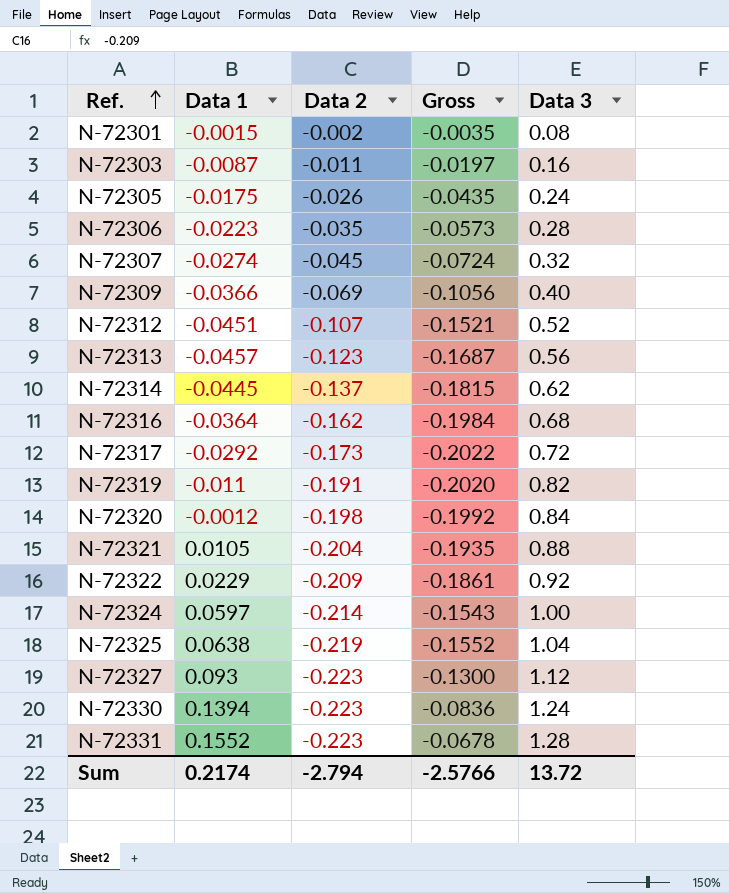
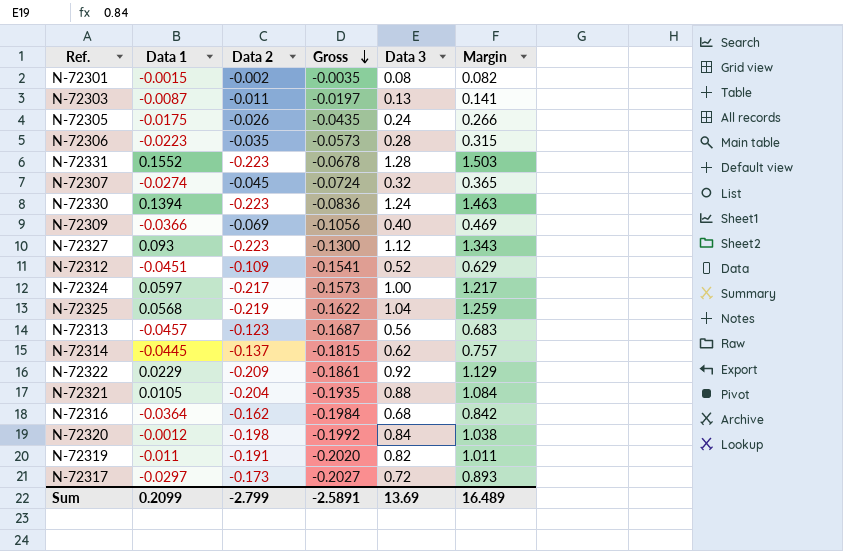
row order: Ref. ascending -> Gross descending
column Margin | formula: none -> [Data 3] - [Data 2]
N-72303 | Data 3: 0.16 -> 0.13
N-72312 | Data 2: -0.107 -> -0.109
N-72312 | Gross: -0.1521 -> -0.1541
N-72324 | Data 2: -0.214 -> -0.217
N-72324 | Gross: -0.1543 -> -0.1573
N-72325 | Data 1: 0.0638 -> 0.0568
N-72325 | Gross: -0.1552 -> -0.1622
N-72317 | Data 1: -0.0292 -> -0.0297
N-72317 | Gross: -0.2022 -> -0.2027
Sum | Data 1: 0.2174 -> 0.2099
Sum | Data 2: -2.794 -> -2.799
Sum | Gross: -2.5766 -> -2.5891
Sum | Data 3: 13.72 -> 13.69

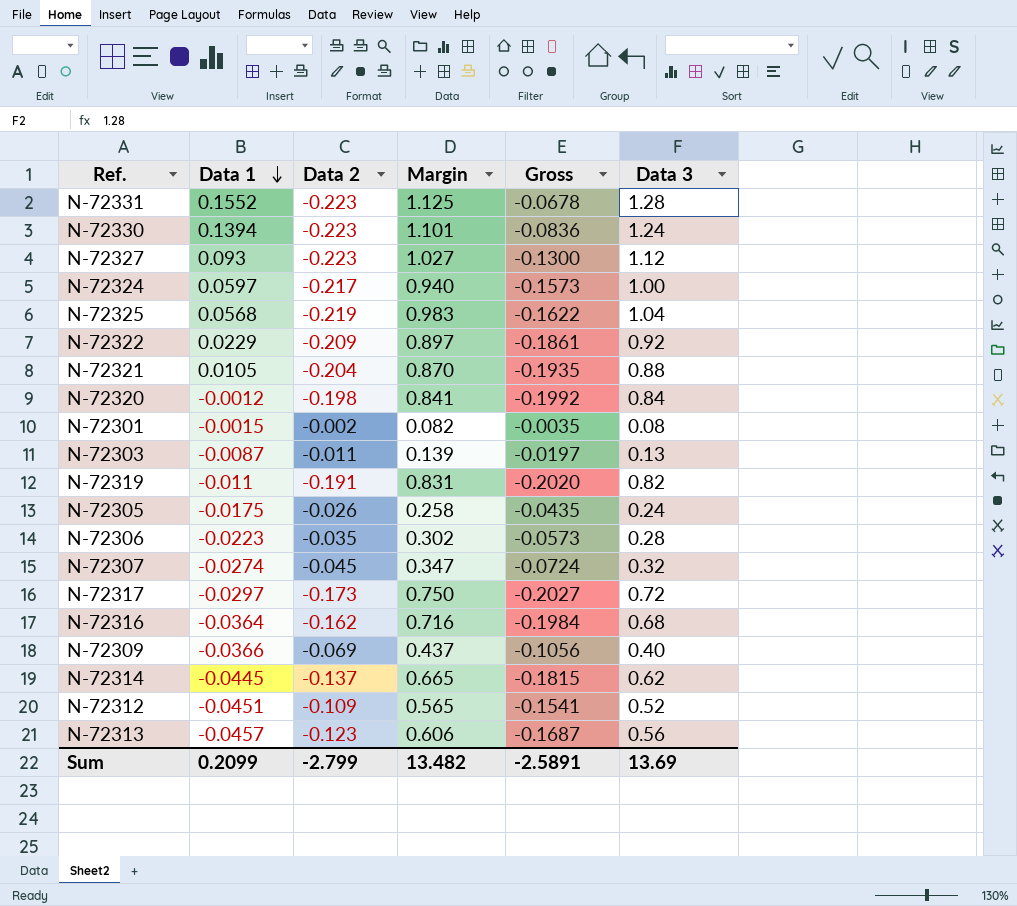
row order: Gross descending -> Data 1 descending
column Margin | formula: [Data 3] - [Data 2] -> [Data 3] - [Data 1]
column Margin | position: 6 -> 4
Sum | Margin: 16.489 -> 13.482

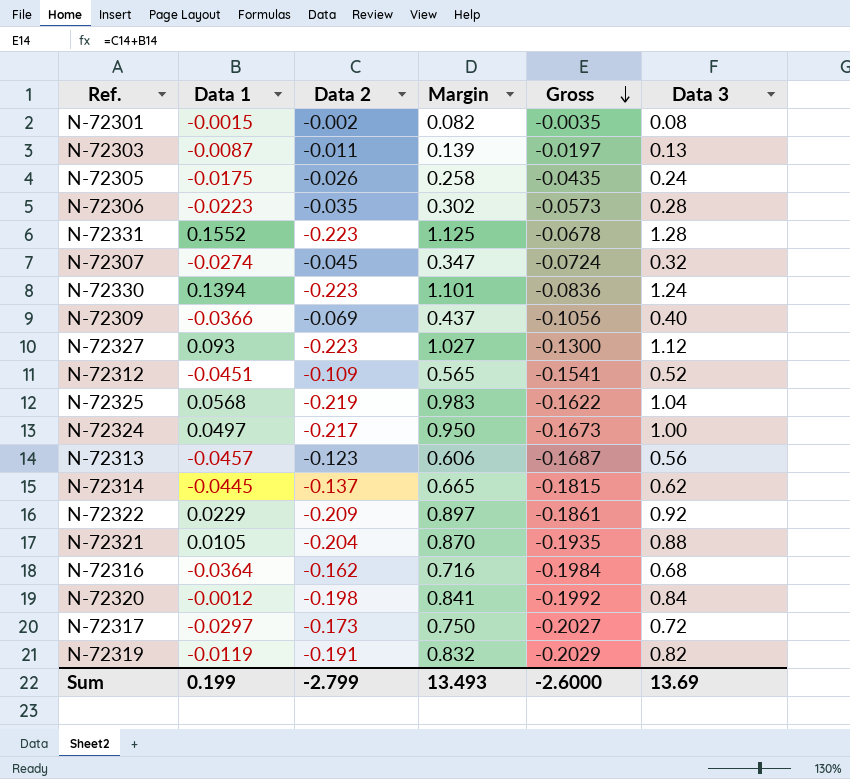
row order: Data 1 descending -> Gross descending
N-72324 | Data 1: 0.0597 -> 0.0497
N-72324 | Margin: 0.940 -> 0.950
N-72324 | Gross: -0.1573 -> -0.1673
N-72319 | Data 1: -0.011 -> -0.0119
N-72319 | Margin: 0.831 -> 0.832
N-72319 | Gross: -0.2020 -> -0.2029
Sum | Data 1: 0.2099 -> 0.199
Sum | Margin: 13.482 -> 13.493
Sum | Gross: -2.5891 -> -2.6000

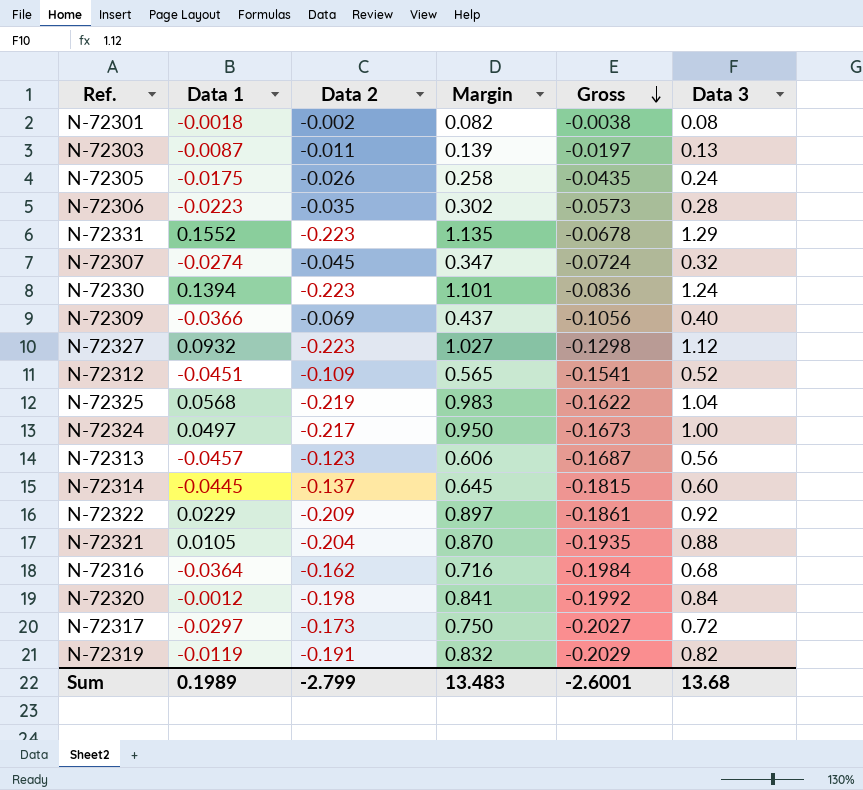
N-72301 | Data 1: -0.0015 -> -0.0018
N-72301 | Gross: -0.0035 -> -0.0038
N-72331 | Margin: 1.125 -> 1.135
N-72331 | Data 3: 1.28 -> 1.29
N-72327 | Data 1: 0.093 -> 0.0932
N-72327 | Gross: -0.1300 -> -0.1298
N-72314 | Margin: 0.665 -> 0.645
N-72314 | Data 3: 0.62 -> 0.60
Sum | Data 1: 0.199 -> 0.1989
Sum | Margin: 13.493 -> 13.483
Sum | Gross: -2.6000 -> -2.6001
Sum | Data 3: 13.69 -> 13.68

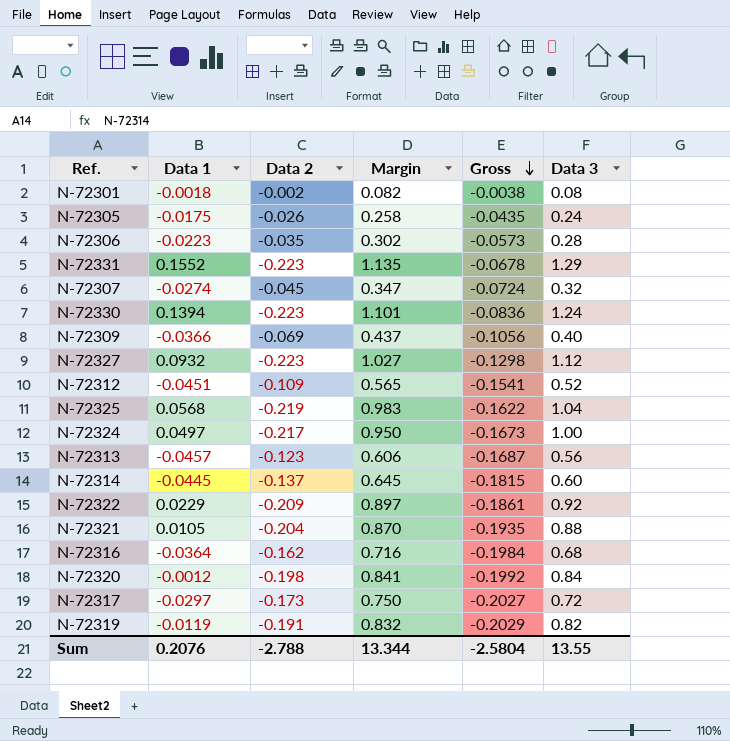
row N-72303: -0.0087 | -0.011 | 0.139 | -0.0197 | 0.13 -> none
Sum | Data 1: 0.1989 -> 0.2076
Sum | Data 2: -2.799 -> -2.788
Sum | Margin: 13.483 -> 13.344
Sum | Gross: -2.6001 -> -2.5804
Sum | Data 3: 13.68 -> 13.55

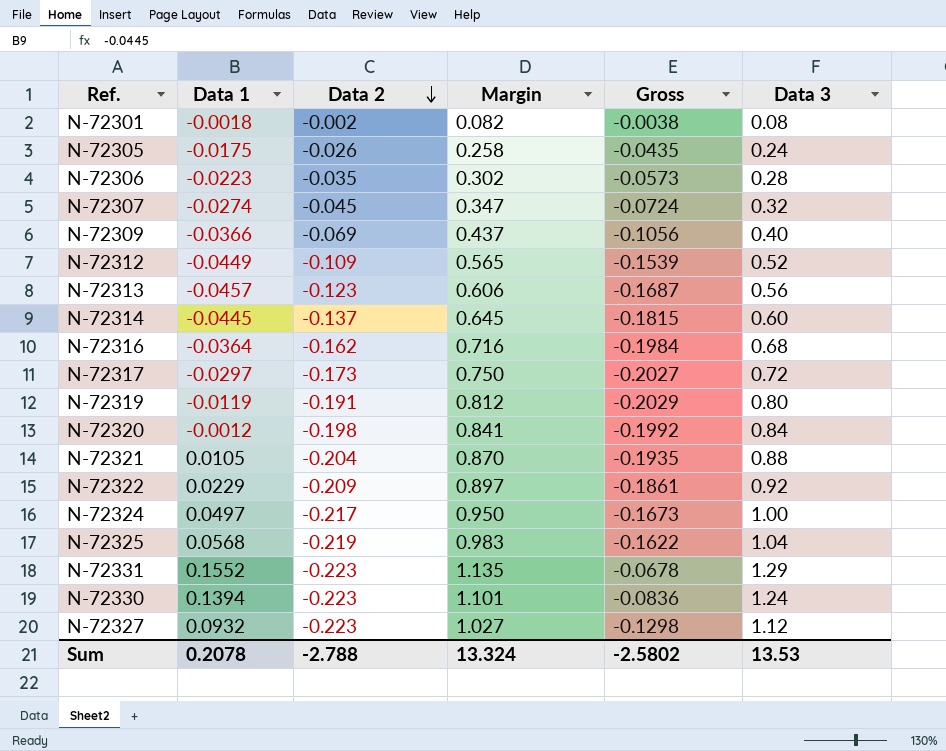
row order: Gross descending -> Data 2 descending
N-72312 | Data 1: -0.0451 -> -0.0449
N-72312 | Gross: -0.1541 -> -0.1539
N-72319 | Margin: 0.832 -> 0.812
N-72319 | Data 3: 0.82 -> 0.80
Sum | Data 1: 0.2076 -> 0.2078
Sum | Margin: 13.344 -> 13.324
Sum | Gross: -2.5804 -> -2.5802
Sum | Data 3: 13.55 -> 13.53

